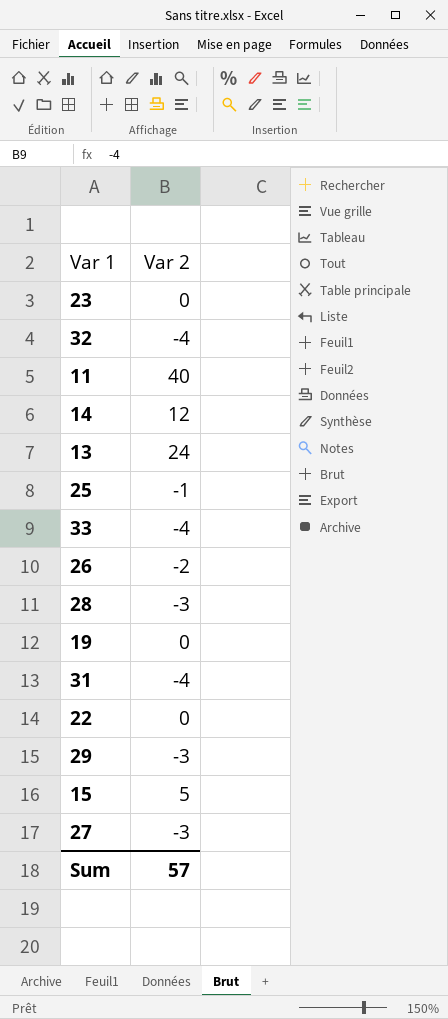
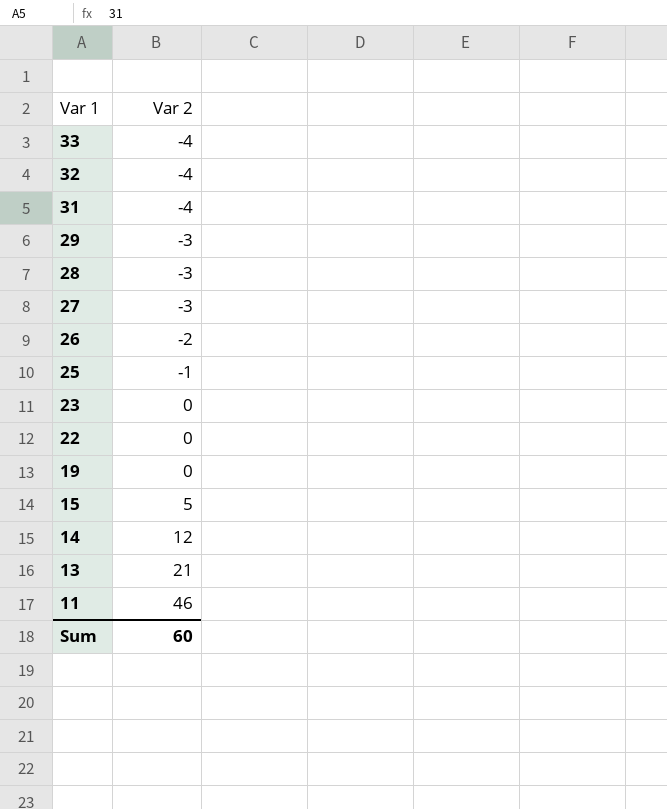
row order: none -> Var 1 descending
13 | Var 2: 24 -> 21
11 | Var 2: 40 -> 46
Sum | Var 2: 57 -> 60

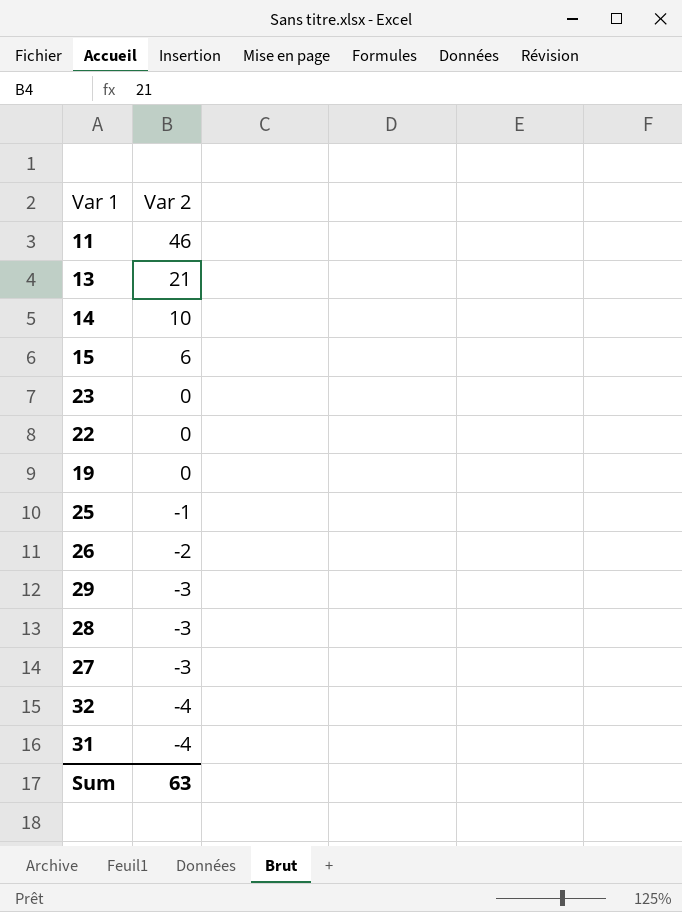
row order: Var 1 descending -> Var 2 descending
row 33: -4 -> none
14 | Var 2: 12 -> 10
15 | Var 2: 5 -> 6
Sum | Var 2: 60 -> 63

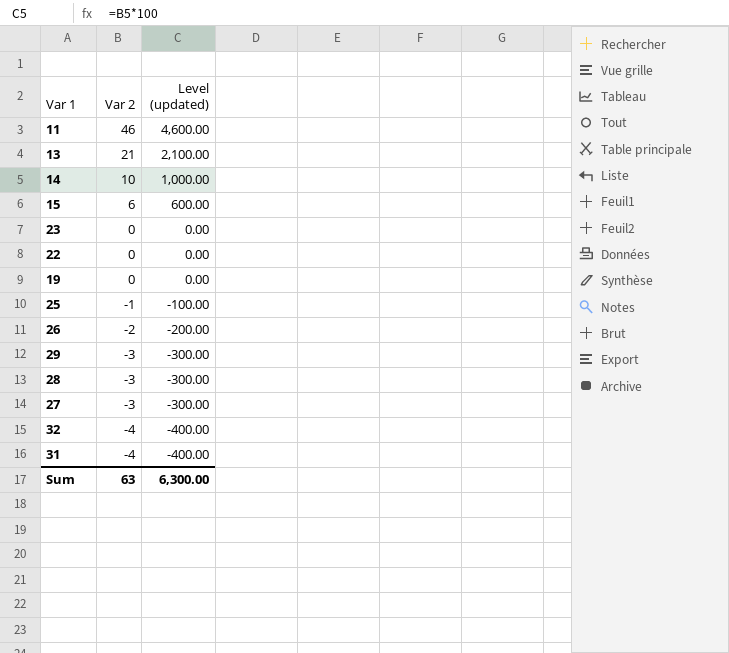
column Level (updated) | formula: none -> [Var 2] * 100

